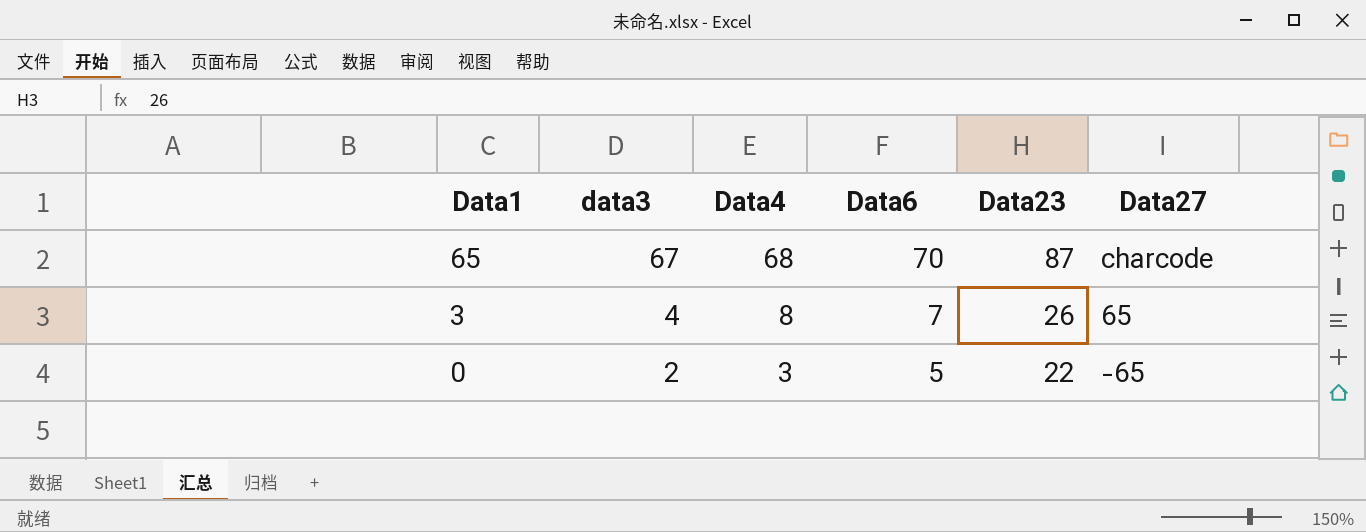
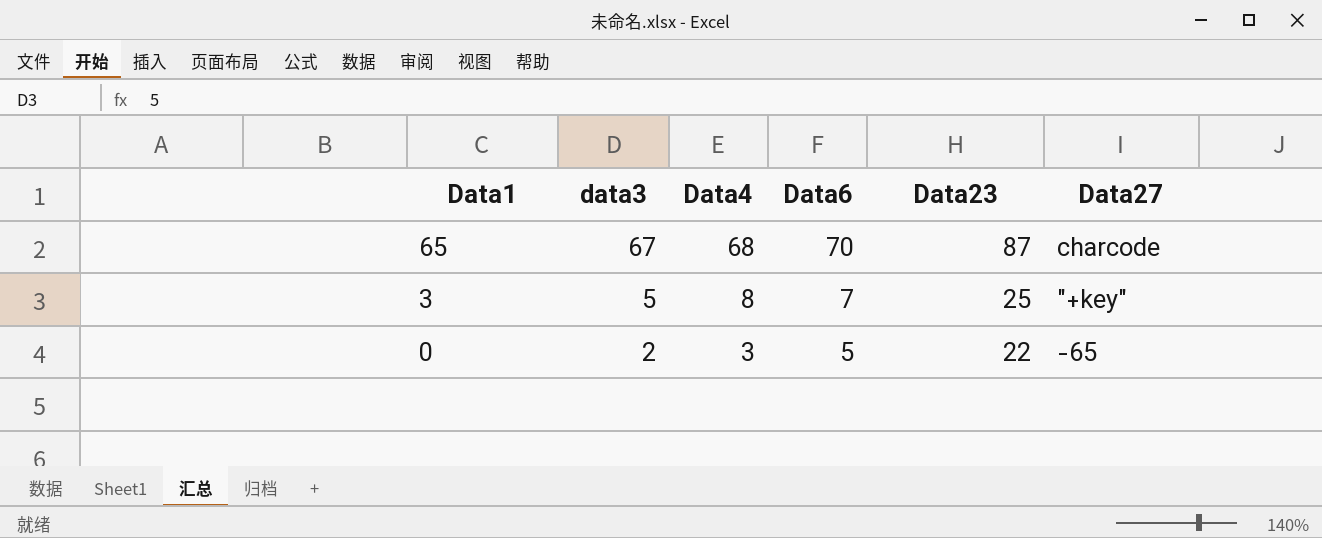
3 | data3: 4 -> 5
3 | Data23: 26 -> 25
3 | Data27: 65 -> "+key"

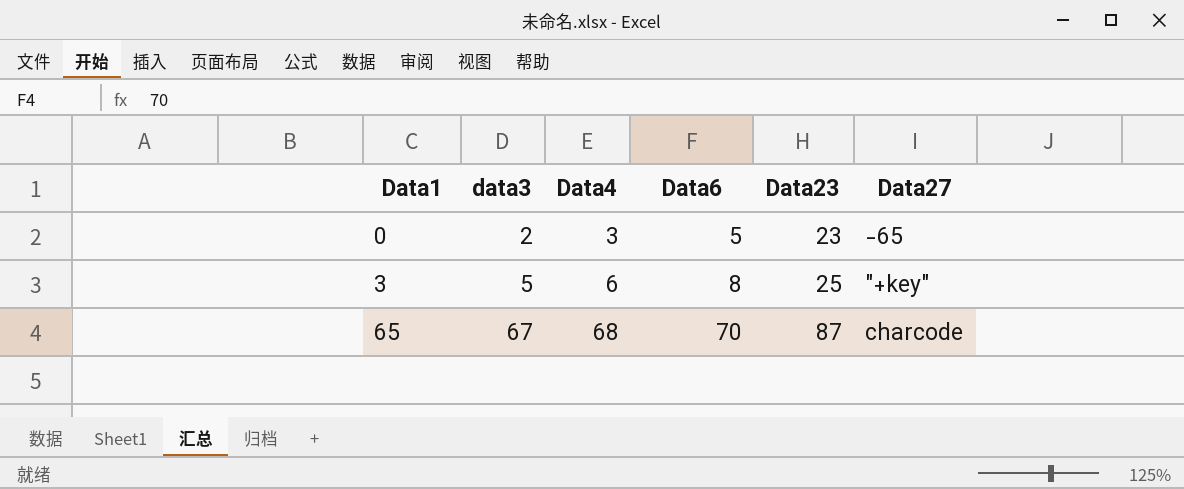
row order: Data1 descending -> Data1 ascending
0 | Data23: 22 -> 23
3 | Data4: 8 -> 6
3 | Data6: 7 -> 8

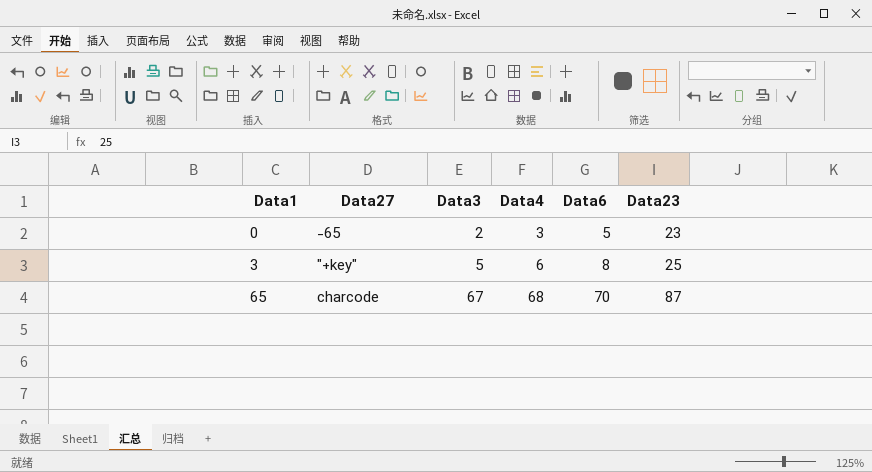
column Data27 | position: 6 -> 2
column name: data3 -> Data3

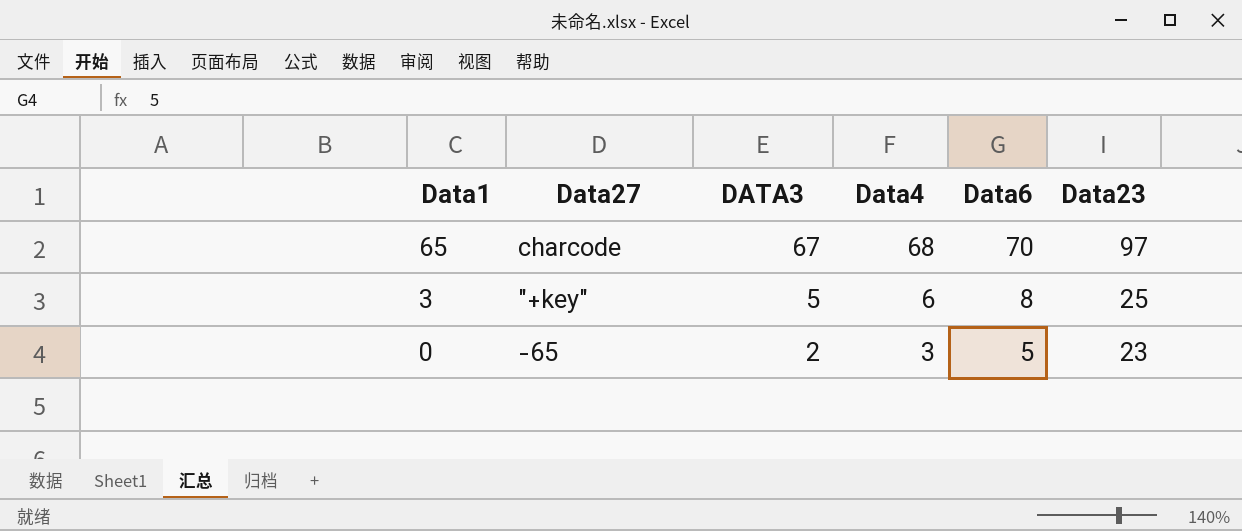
row order: Data1 ascending -> Data1 descending
column name: Data3 -> DATA3
65 | Data23: 87 -> 97

